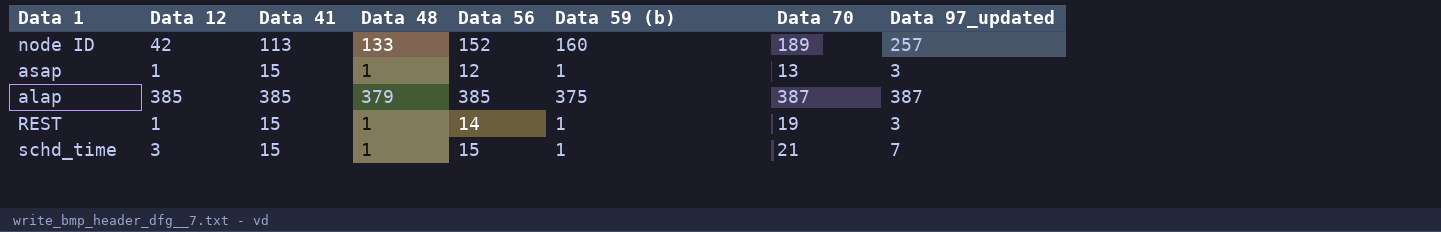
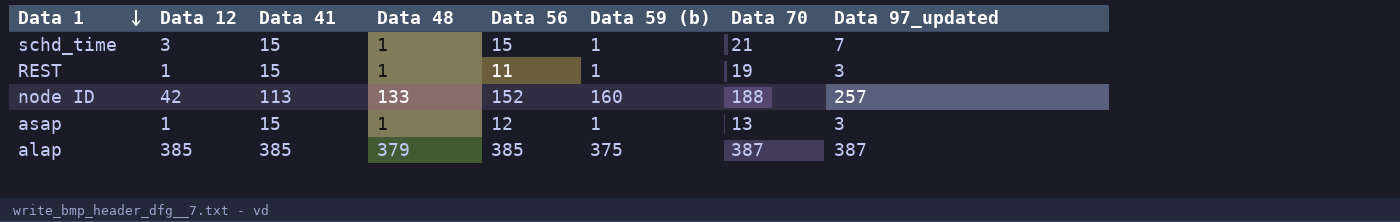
row order: none -> Data 1 descending
REST | Data 56: 14 -> 11
node ID | Data 70: 189 -> 188

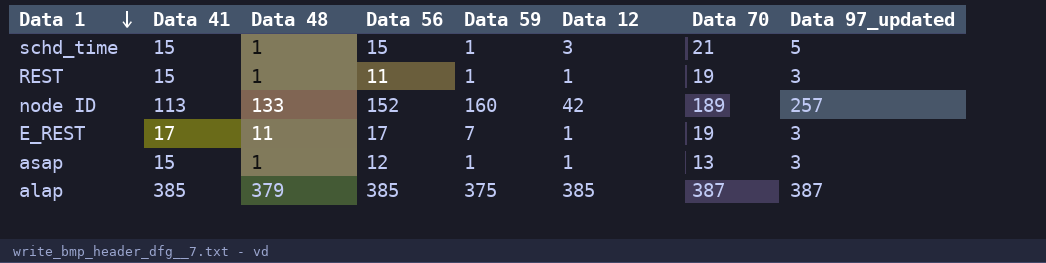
column name: Data 59 (b) -> Data 59
column Data 12 | position: 2 -> 6
schd_time | Data 97_updated: 7 -> 5
node ID | Data 70: 188 -> 189
row E_REST: none -> 17 | 11 | 17 | 7 | 1 | 19 | 3

